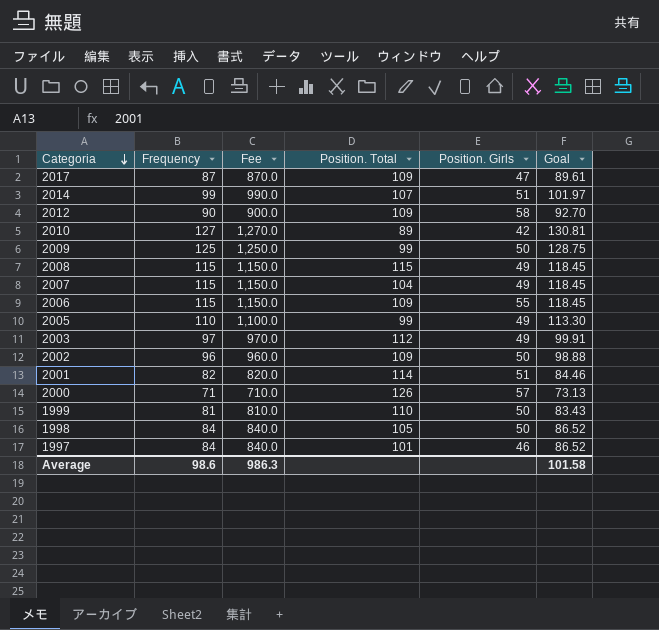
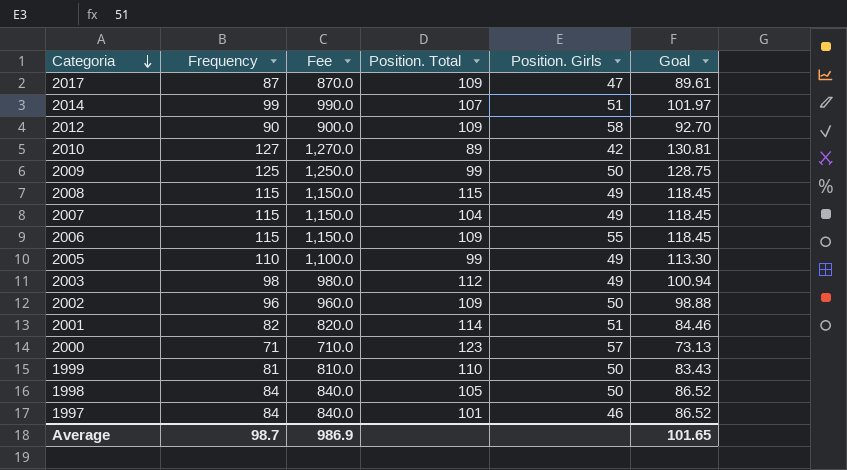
2003 | Frequency: 97 -> 98
2003 | Fee: 970.0 -> 980.0
2003 | Goal: 99.91 -> 100.94
2000 | Position. Total: 126 -> 123
Average | Frequency: 98.6 -> 98.7
Average | Fee: 986.3 -> 986.9
Average | Goal: 101.58 -> 101.65

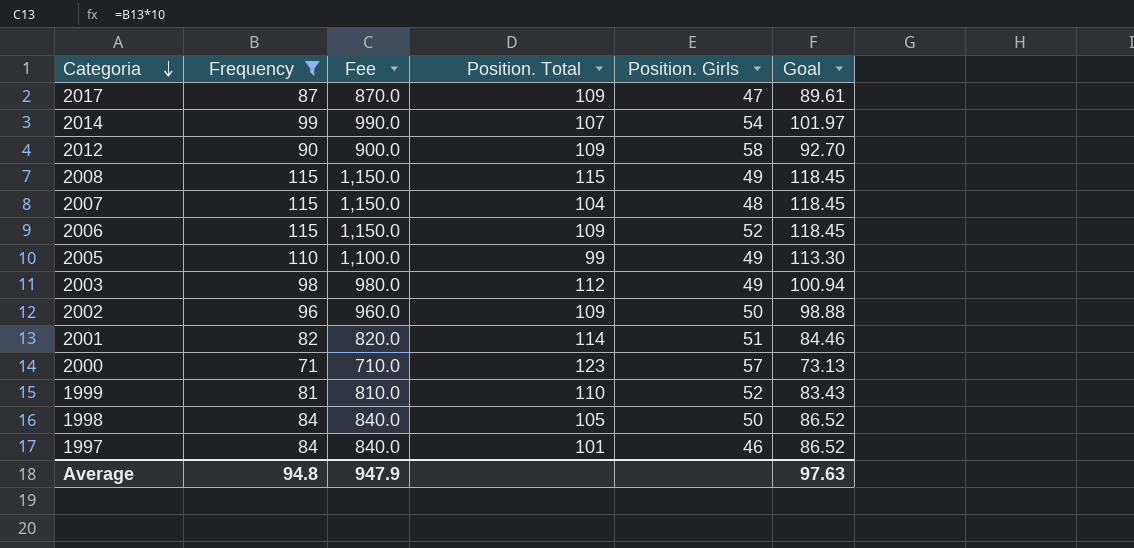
filter: none -> Frequency <= 115
2014 | Position. Girls: 51 -> 54
2007 | Position. Girls: 49 -> 48
2006 | Position. Girls: 55 -> 52
1999 | Position. Girls: 50 -> 52
Average | Frequency: 98.7 -> 94.8
Average | Fee: 986.9 -> 947.9
Average | Goal: 101.65 -> 97.63

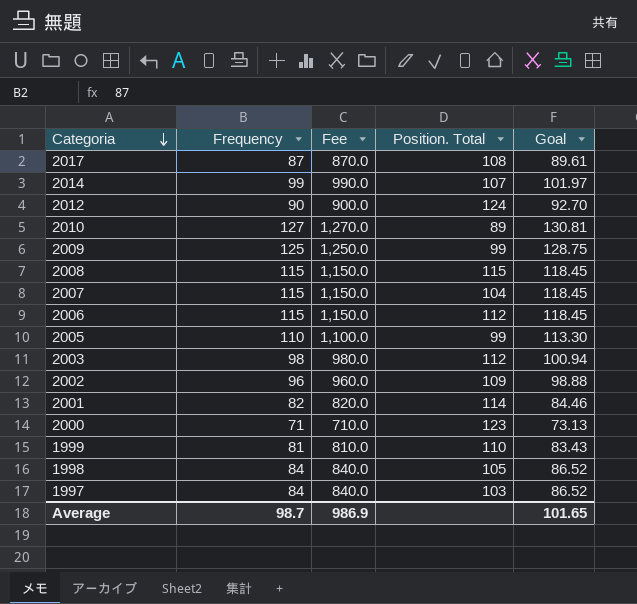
filter: Frequency <= 115 -> none
column Position. Girls | position: 5 -> none
2017 | Position. Total: 109 -> 108
2012 | Position. Total: 109 -> 124
2006 | Position. Total: 109 -> 112
1997 | Position. Total: 101 -> 103
Average | Frequency: 94.8 -> 98.7
Average | Fee: 947.9 -> 986.9
Average | Goal: 97.63 -> 101.65

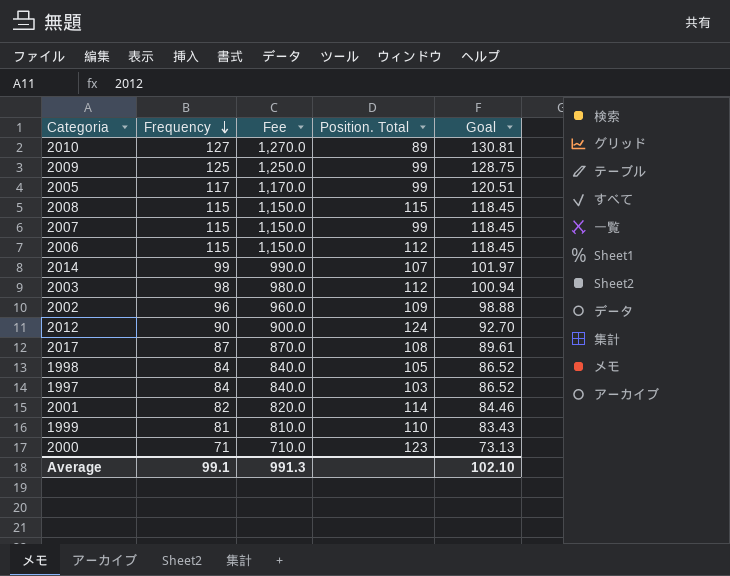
row order: Categoria descending -> Frequency descending
2005 | Frequency: 110 -> 117
2005 | Fee: 1,100.0 -> 1,170.0
2005 | Goal: 113.30 -> 120.51
2007 | Position. Total: 104 -> 99
Average | Frequency: 98.7 -> 99.1
Average | Fee: 986.9 -> 991.3
Average | Goal: 101.65 -> 102.10

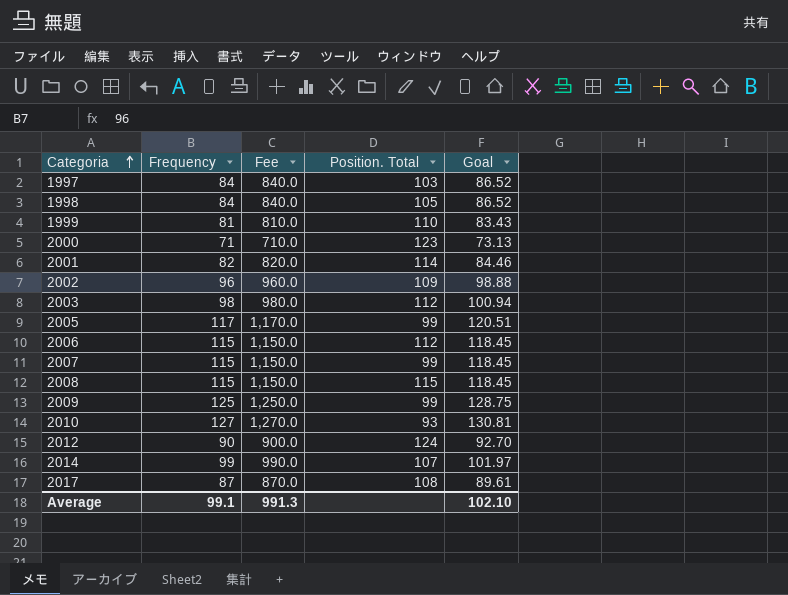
row order: Frequency descending -> Categoria ascending
2010 | Position. Total: 89 -> 93

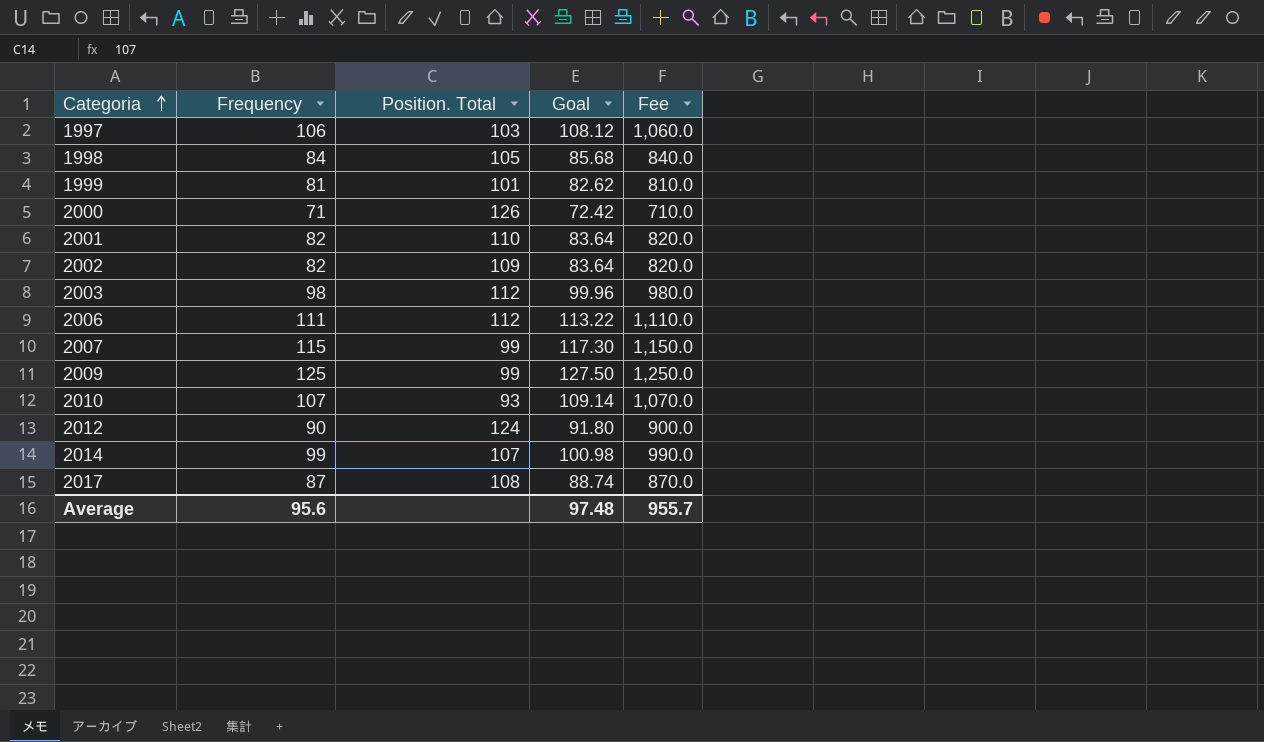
column Goal | formula: [Frequency] * 1.03 -> [Frequency] * 1.02
column Fee | position: 3 -> 5
row 2005: 117 | 1,170.0 | 99 | 120.51 -> none
row 2008: 115 | 1,150.0 | 115 | 118.45 -> none
1997 | Frequency: 84 -> 106
1997 | Fee: 840.0 -> 1,060.0
1999 | Position. Total: 110 -> 101
2000 | Position. Total: 123 -> 126
2001 | Position. Total: 114 -> 110
2002 | Frequency: 96 -> 82
2002 | Fee: 960.0 -> 820.0
2006 | Frequency: 115 -> 111
2006 | Fee: 1,150.0 -> 1,110.0
2010 | Frequency: 127 -> 107
2010 | Fee: 1,270.0 -> 1,070.0
Average | Frequency: 99.1 -> 95.6
Average | Goal: 102.10 -> 97.48
Average | Fee: 991.3 -> 955.7

